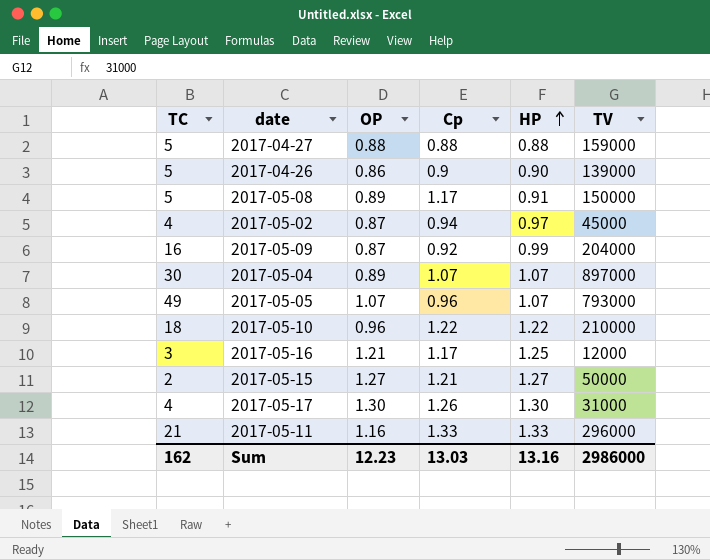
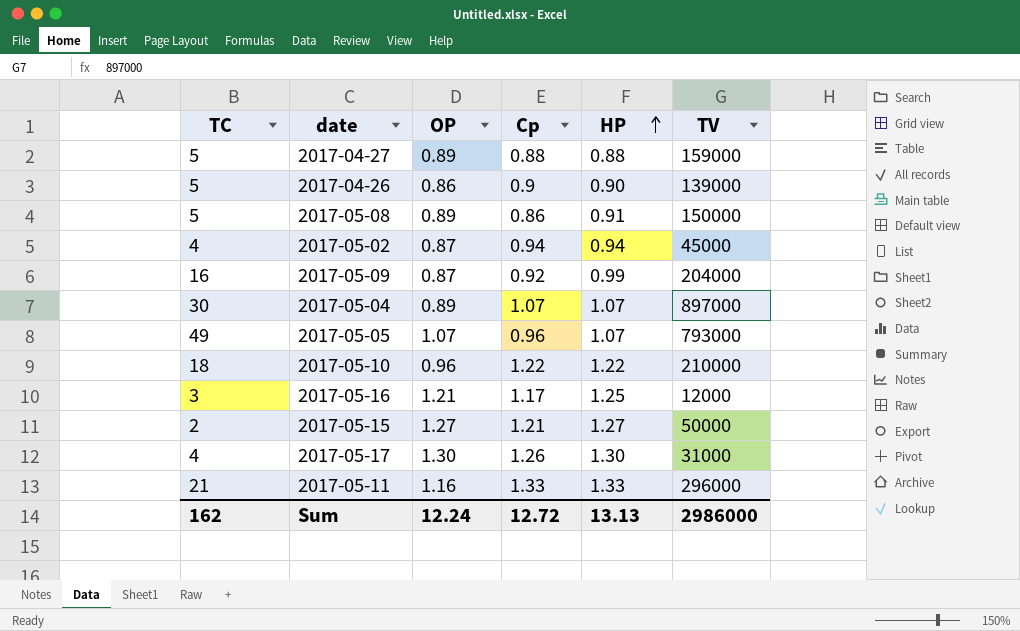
2017-04-27 | OP: 0.88 -> 0.89
2017-05-08 | Cp: 1.17 -> 0.86
2017-05-02 | HP: 0.97 -> 0.94
Sum | OP: 12.23 -> 12.24
Sum | Cp: 13.03 -> 12.72
Sum | HP: 13.16 -> 13.13

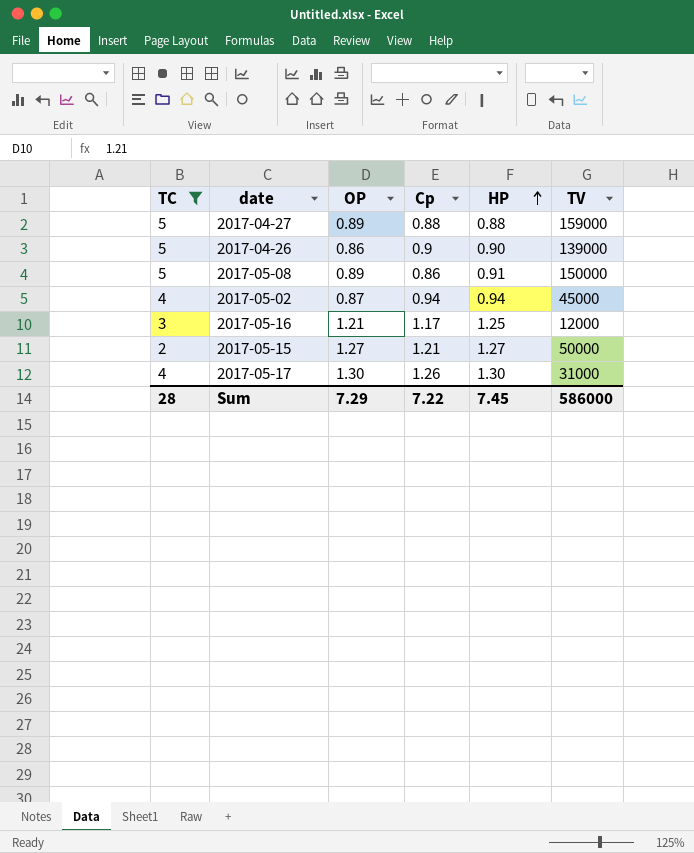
filter: none -> TC <= 5
Sum | TC: 162 -> 28
Sum | OP: 12.24 -> 7.29
Sum | Cp: 12.72 -> 7.22
Sum | HP: 13.13 -> 7.45
Sum | TV: 2986000 -> 586000

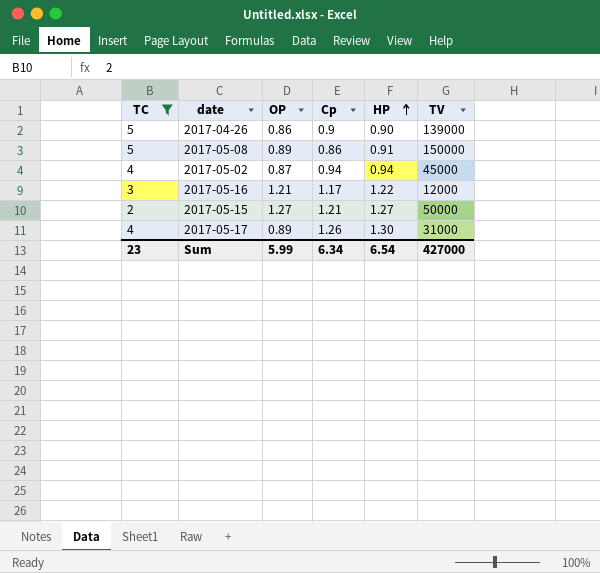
row 2017-04-27: 5 | 0.89 | 0.88 | 0.88 | 159000 -> none
2017-05-16 | HP: 1.25 -> 1.22
2017-05-17 | OP: 1.30 -> 0.89
Sum | TC: 28 -> 23
Sum | OP: 7.29 -> 5.99
Sum | Cp: 7.22 -> 6.34
Sum | HP: 7.45 -> 6.54
Sum | TV: 586000 -> 427000

